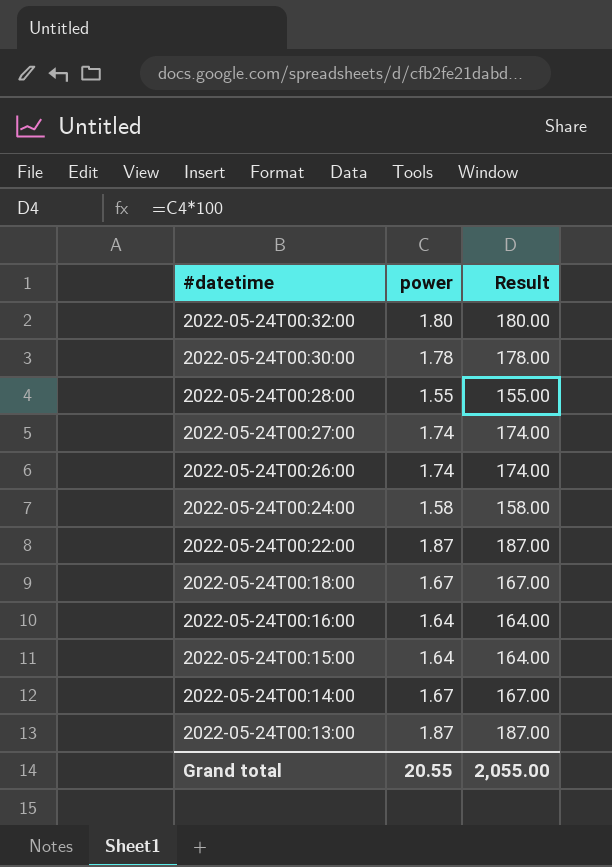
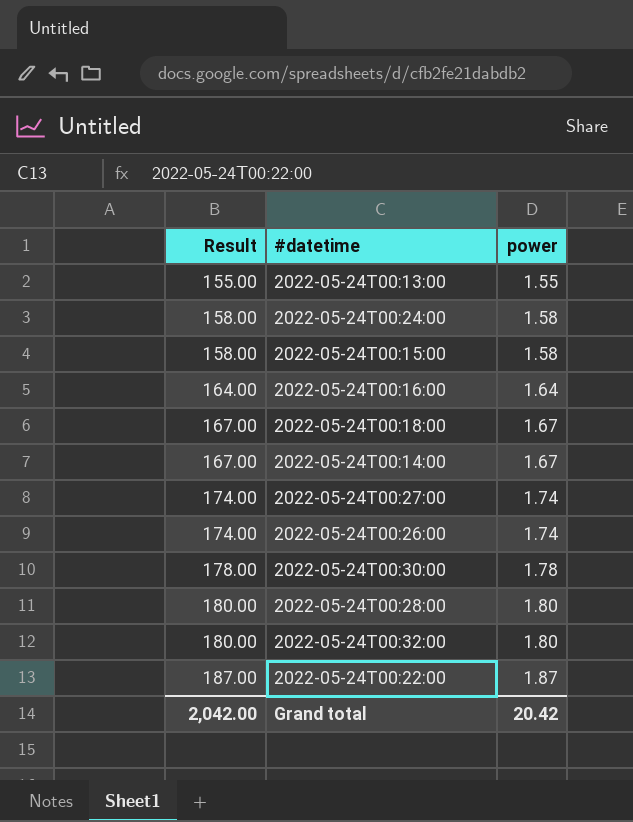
row order: #datetime descending -> Result ascending
column Result | position: 3 -> 1
2022-05-24T00:13:00 | Result: 187.00 -> 155.00
2022-05-24T00:13:00 | power: 1.87 -> 1.55
2022-05-24T00:15:00 | Result: 164.00 -> 158.00
2022-05-24T00:15:00 | power: 1.64 -> 1.58
2022-05-24T00:28:00 | Result: 155.00 -> 180.00
2022-05-24T00:28:00 | power: 1.55 -> 1.80
Grand total | Result: 2,055.00 -> 2,042.00
Grand total | power: 20.55 -> 20.42

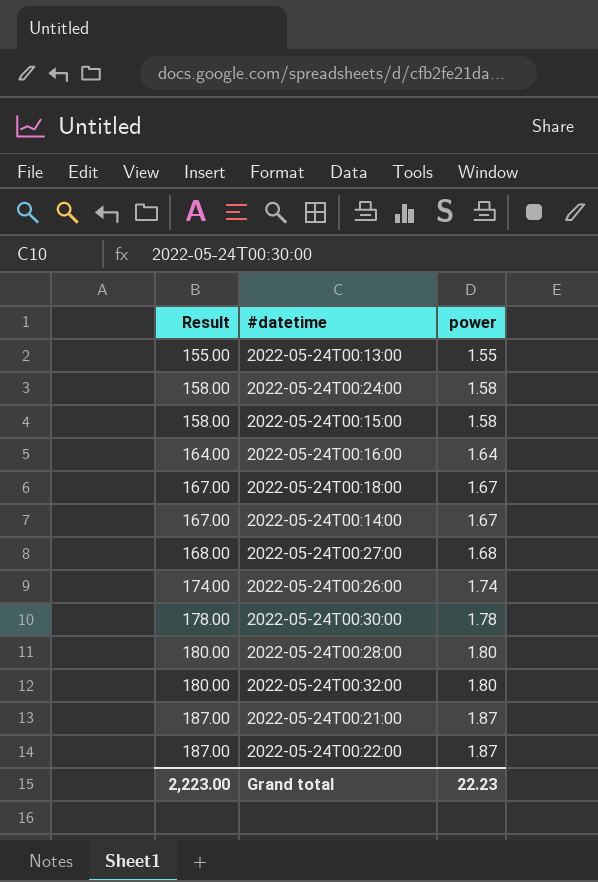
2022-05-24T00:27:00 | Result: 174.00 -> 168.00
2022-05-24T00:27:00 | power: 1.74 -> 1.68
row 2022-05-24T00:21:00: none -> 187.00 | 1.87
Grand total | Result: 2,042.00 -> 2,223.00
Grand total | power: 20.42 -> 22.23

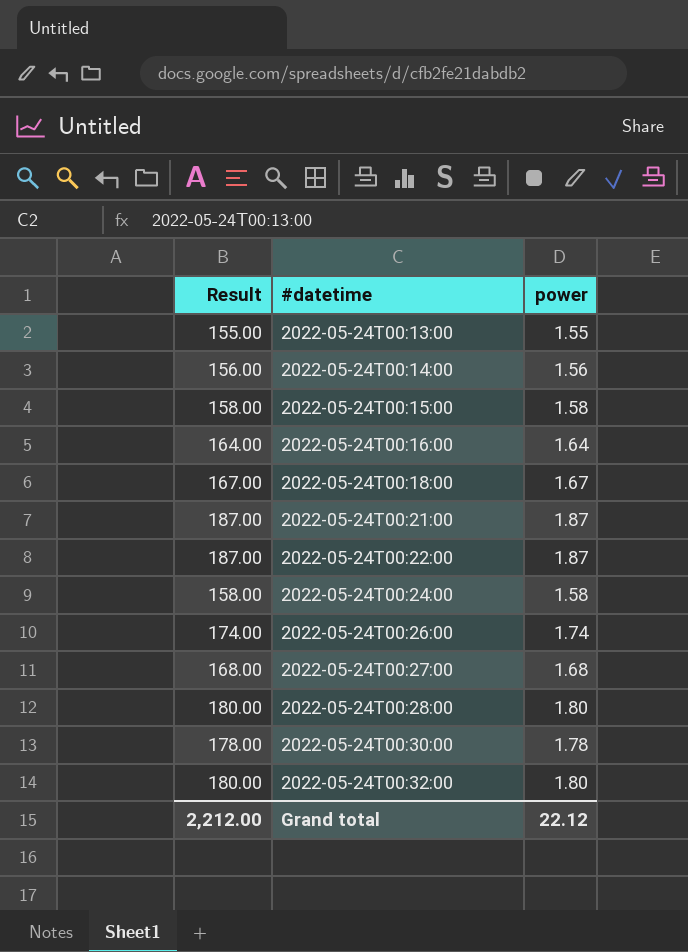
row order: Result ascending -> #datetime ascending
2022-05-24T00:14:00 | Result: 167.00 -> 156.00
2022-05-24T00:14:00 | power: 1.67 -> 1.56
Grand total | Result: 2,223.00 -> 2,212.00
Grand total | power: 22.23 -> 22.12

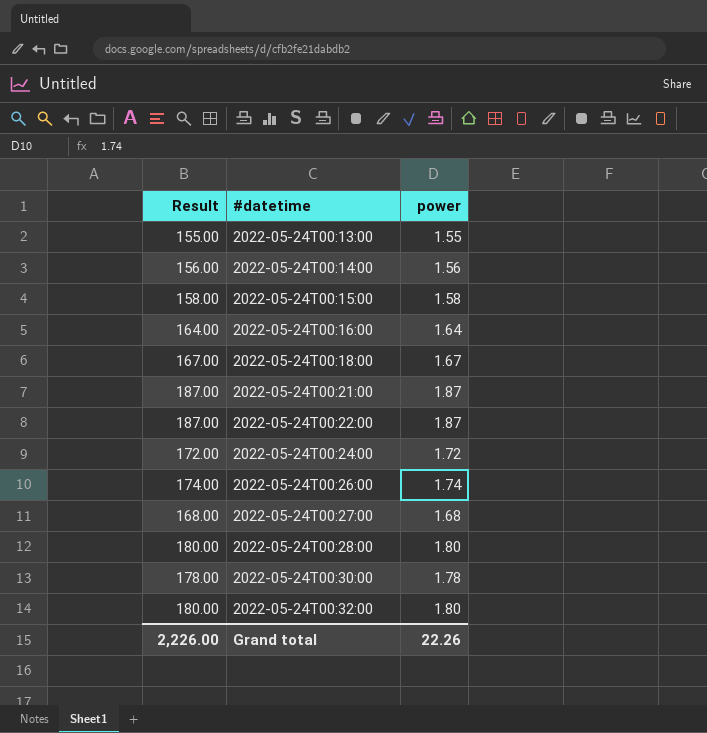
2022-05-24T00:24:00 | Result: 158.00 -> 172.00
2022-05-24T00:24:00 | power: 1.58 -> 1.72
Grand total | Result: 2,212.00 -> 2,226.00
Grand total | power: 22.12 -> 22.26

